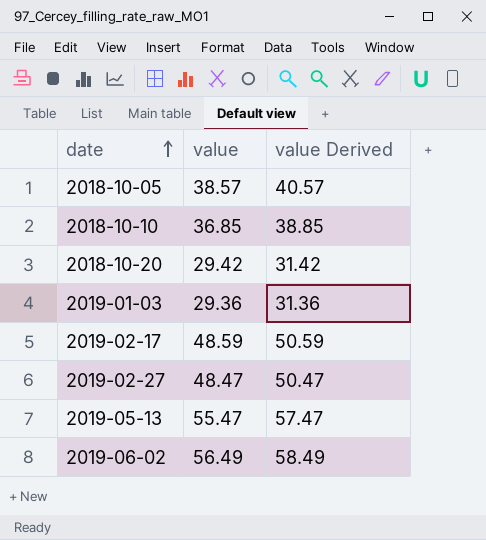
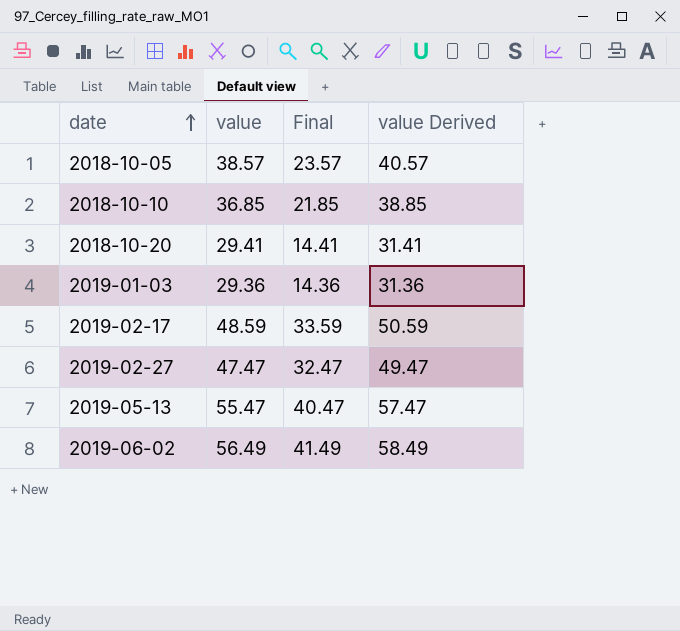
column Final | formula: none -> [value] - 15
2018-10-20 | value: 29.42 -> 29.41
2018-10-20 | value Derived: 31.42 -> 31.41
2019-02-27 | value: 48.47 -> 47.47
2019-02-27 | value Derived: 50.47 -> 49.47

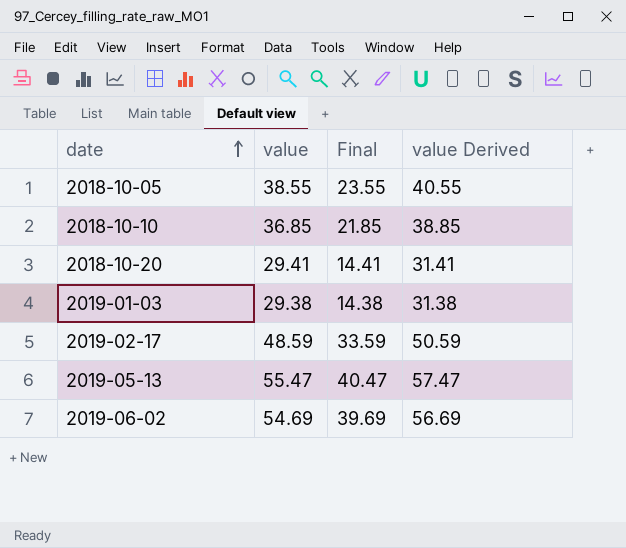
row 2019-02-27: 47.47 | 32.47 | 49.47 -> none
2018-10-05 | value: 38.57 -> 38.55
2018-10-05 | Final: 23.57 -> 23.55
2018-10-05 | value Derived: 40.57 -> 40.55
2019-01-03 | value: 29.36 -> 29.38
2019-01-03 | Final: 14.36 -> 14.38
2019-01-03 | value Derived: 31.36 -> 31.38
2019-06-02 | value: 56.49 -> 54.69
2019-06-02 | Final: 41.49 -> 39.69
2019-06-02 | value Derived: 58.49 -> 56.69

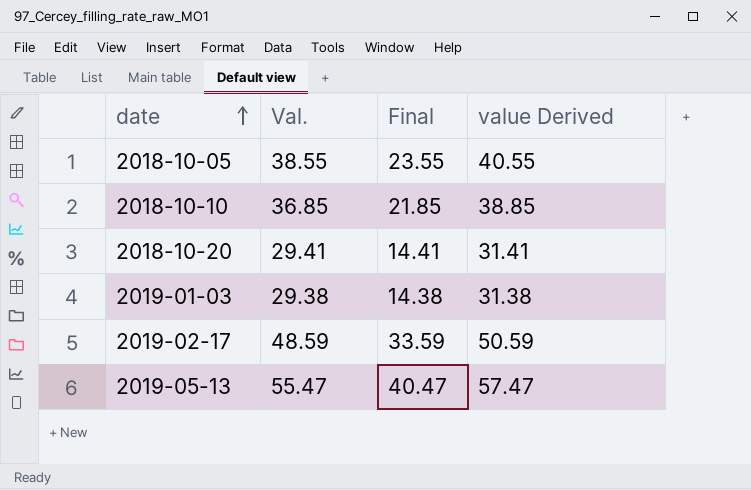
column name: value -> Val.
row 2019-06-02: 54.69 | 39.69 | 56.69 -> none

